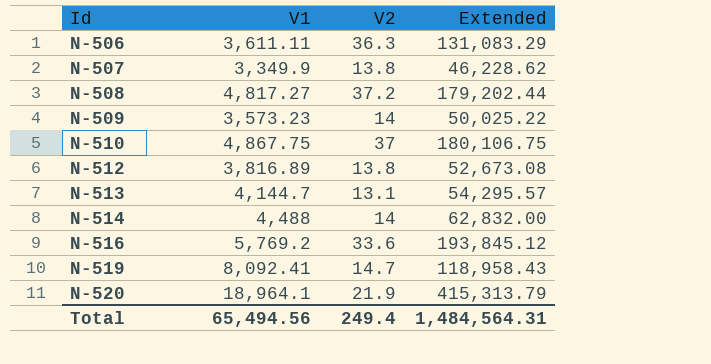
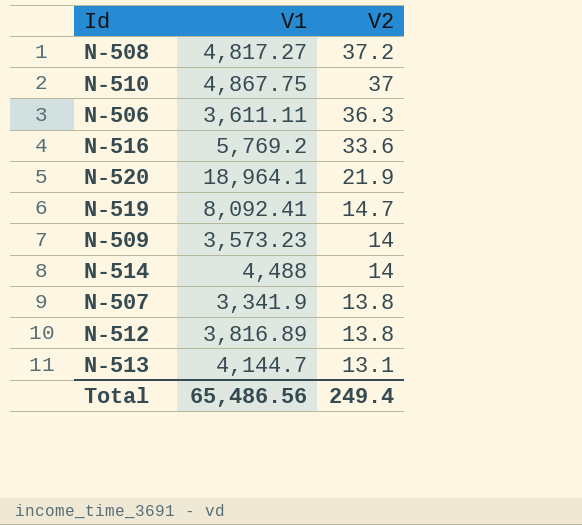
row order: Id ascending -> V2 descending
column Extended | formula: [V1] * [V2] -> none
N-507 | V1: 3,349.9 -> 3,341.9
Total | V1: 65,494.56 -> 65,486.56

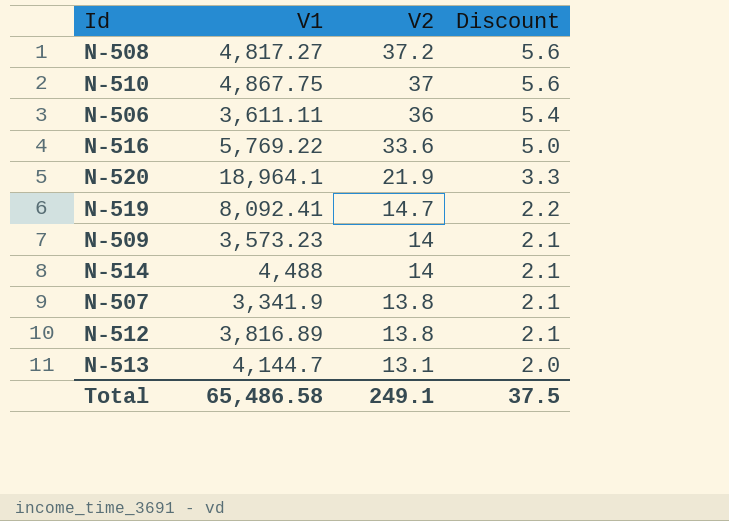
column Discount | formula: none -> [V2] * 0.15
N-506 | V2: 36.3 -> 36
N-516 | V1: 5,769.2 -> 5,769.22
Total | V1: 65,486.56 -> 65,486.58
Total | V2: 249.4 -> 249.1

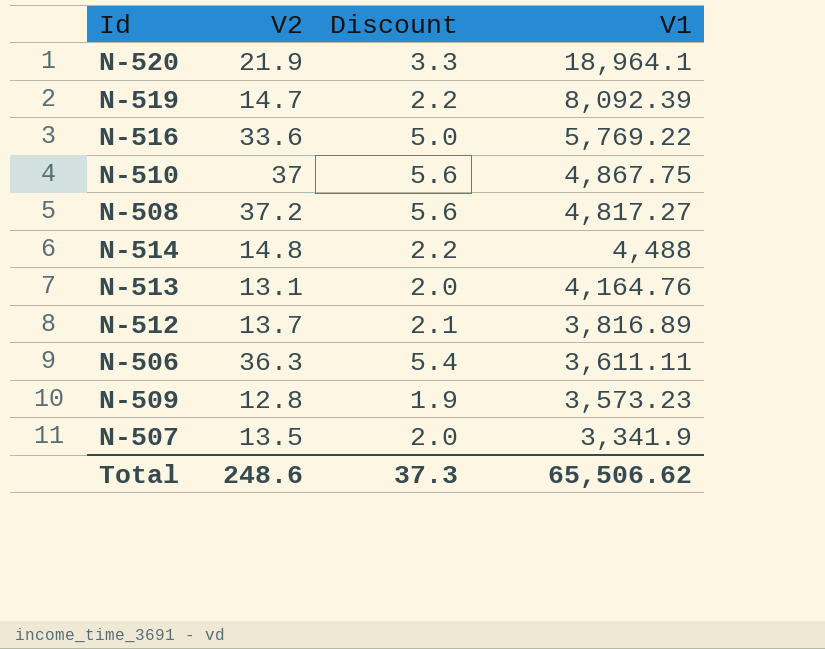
row order: V2 descending -> V1 descending
column V1 | position: 2 -> 4
N-519 | V1: 8,092.41 -> 8,092.39
N-514 | V2: 14 -> 14.8
N-514 | Discount: 2.1 -> 2.2
N-513 | V1: 4,144.7 -> 4,164.76
N-512 | V2: 13.8 -> 13.7
N-506 | V2: 36 -> 36.3
N-509 | V2: 14 -> 12.8
N-509 | Discount: 2.1 -> 1.9
N-507 | V2: 13.8 -> 13.5
N-507 | Discount: 2.1 -> 2.0
Total | V2: 249.1 -> 248.6
Total | Discount: 37.5 -> 37.3
Total | V1: 65,486.58 -> 65,506.62

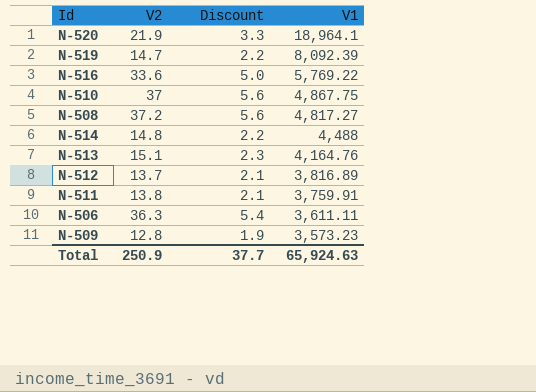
row N-507: 13.5 | 2.0 | 3,341.9 -> none
N-513 | V2: 13.1 -> 15.1
N-513 | Discount: 2.0 -> 2.3
row N-511: none -> 13.8 | 2.1 | 3,759.91
Total | V2: 248.6 -> 250.9
Total | Discount: 37.3 -> 37.7
Total | V1: 65,506.62 -> 65,924.63

